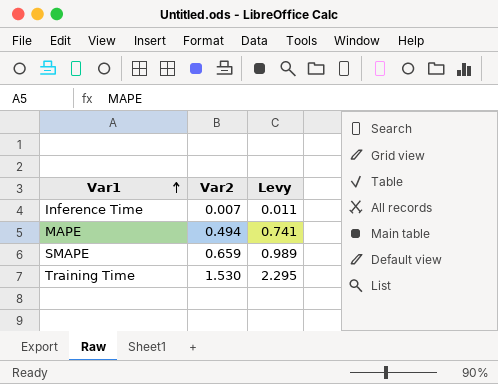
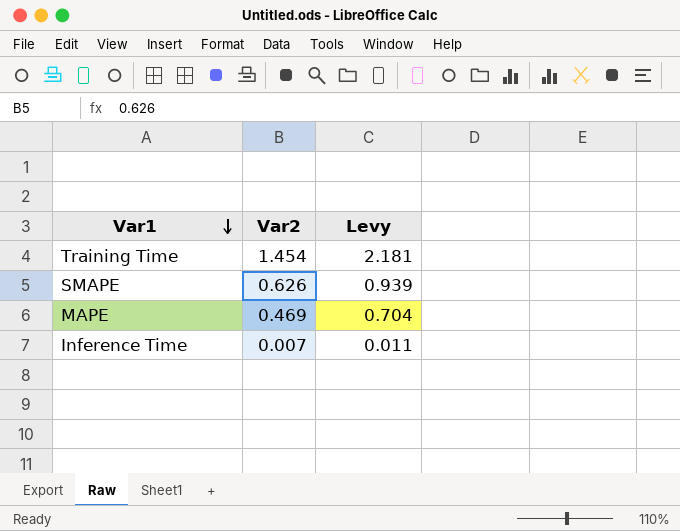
row order: Var1 ascending -> Var1 descending
Training Time | Var2: 1.530 -> 1.454
Training Time | Levy: 2.295 -> 2.181
SMAPE | Var2: 0.659 -> 0.626
SMAPE | Levy: 0.989 -> 0.939
MAPE | Var2: 0.494 -> 0.469
MAPE | Levy: 0.741 -> 0.704

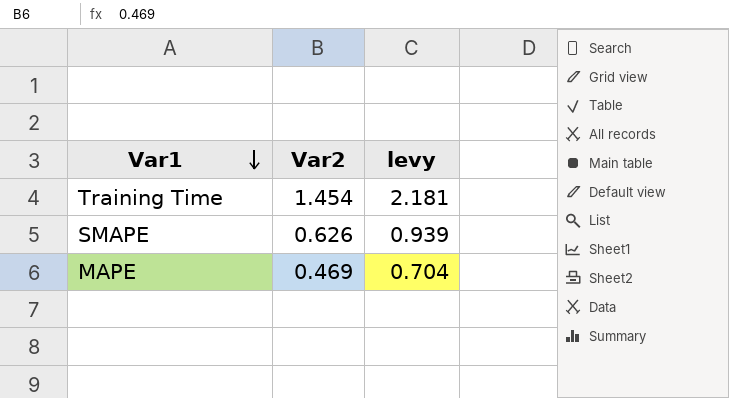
column name: Levy -> levy
row Inference Time: 0.007 | 0.011 -> none

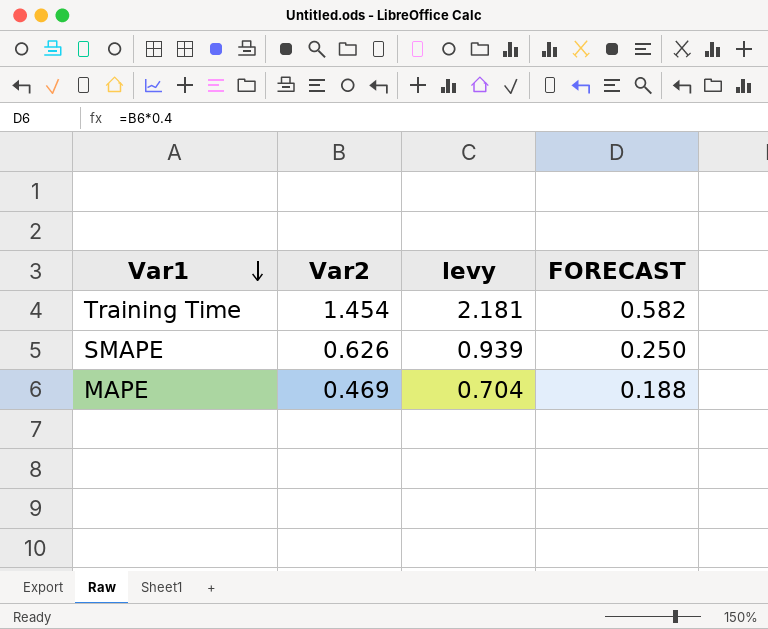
column FORECAST | formula: none -> [Var2] * 0.4

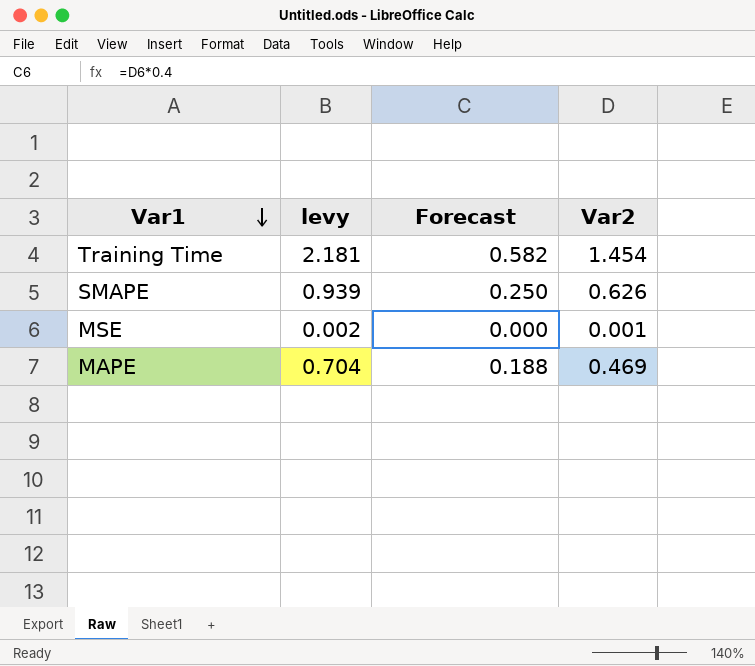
column name: FORECAST -> Forecast
column Var2 | position: 2 -> 4
row MSE: none -> 0.002 | 0.000 | 0.001

